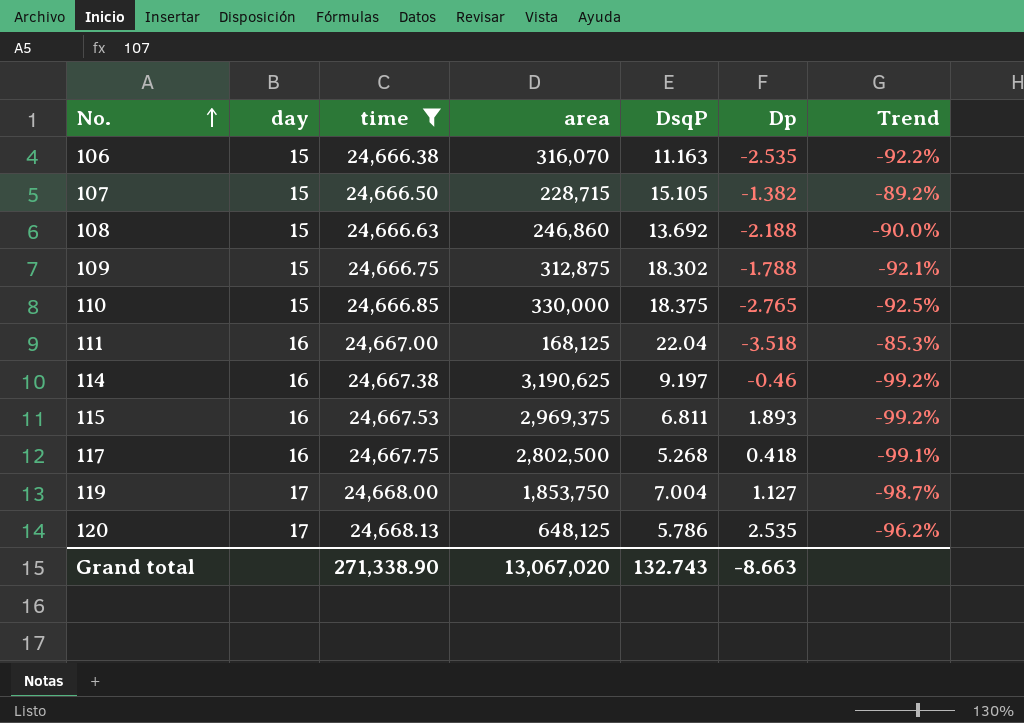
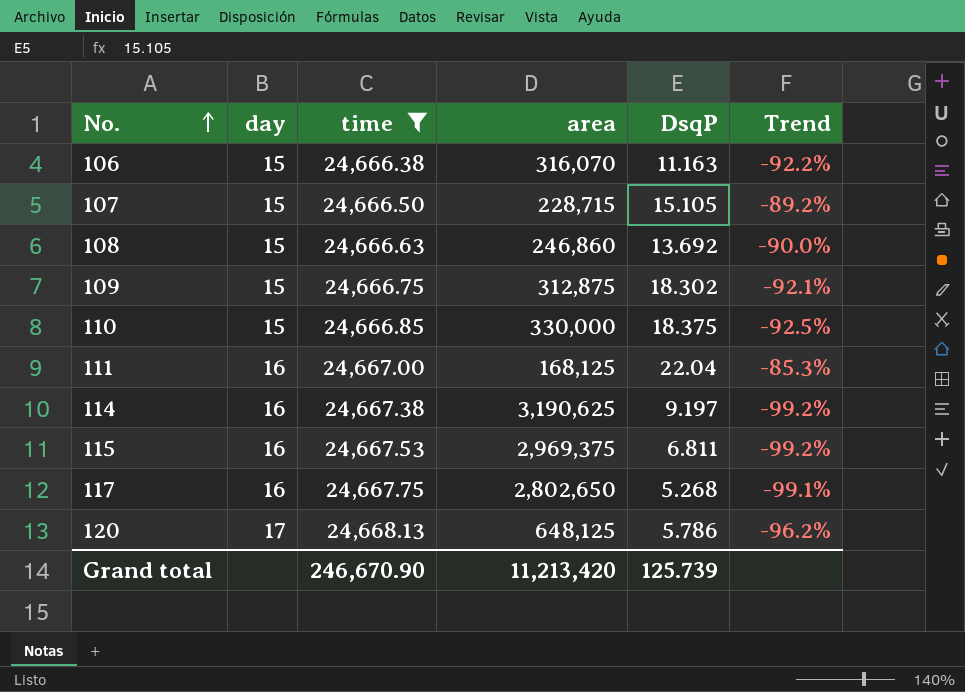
column Dp | position: 6 -> none
row 119: 17 | 24,668.00 | 1,853,750 | 7.004 | 1.127 | -98.7% -> none
117 | area: 2,802,500 -> 2,802,650
Grand total | time: 271,338.90 -> 246,670.90
Grand total | area: 13,067,020 -> 11,213,420
Grand total | DsqP: 132.743 -> 125.739

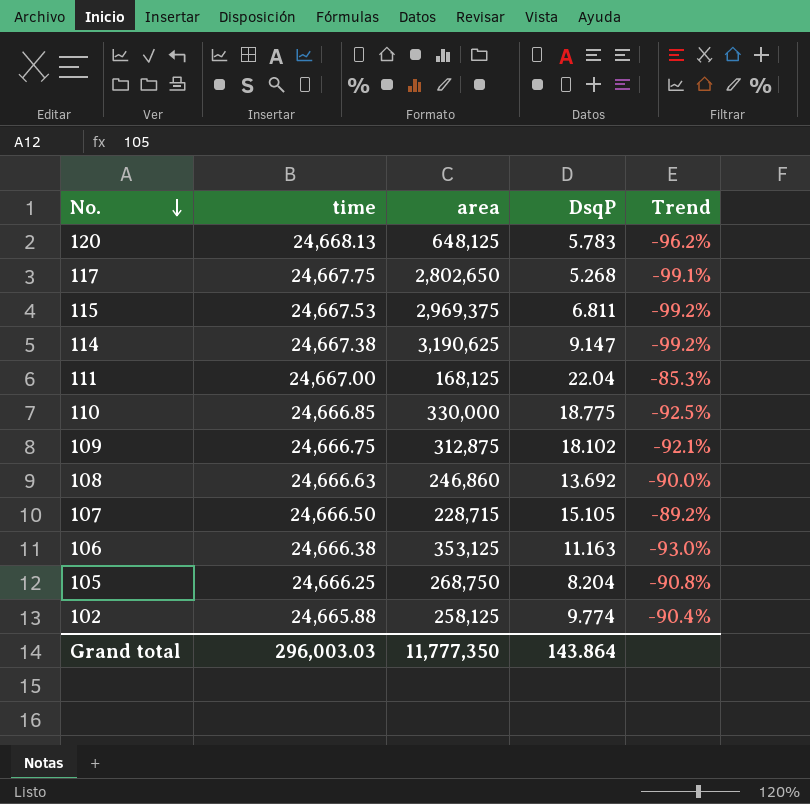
filter: time >= 24,666.38 -> none
row order: No. ascending -> No. descending
column day | position: 2 -> none
120 | DsqP: 5.786 -> 5.783
114 | DsqP: 9.197 -> 9.147
110 | DsqP: 18.375 -> 18.775
109 | DsqP: 18.302 -> 18.102
106 | area: 316,070 -> 353,125
106 | Trend: -92.2% -> -93.0%
Grand total | time: 246,670.90 -> 296,003.03
Grand total | area: 11,213,420 -> 11,777,350
Grand total | DsqP: 125.739 -> 143.864

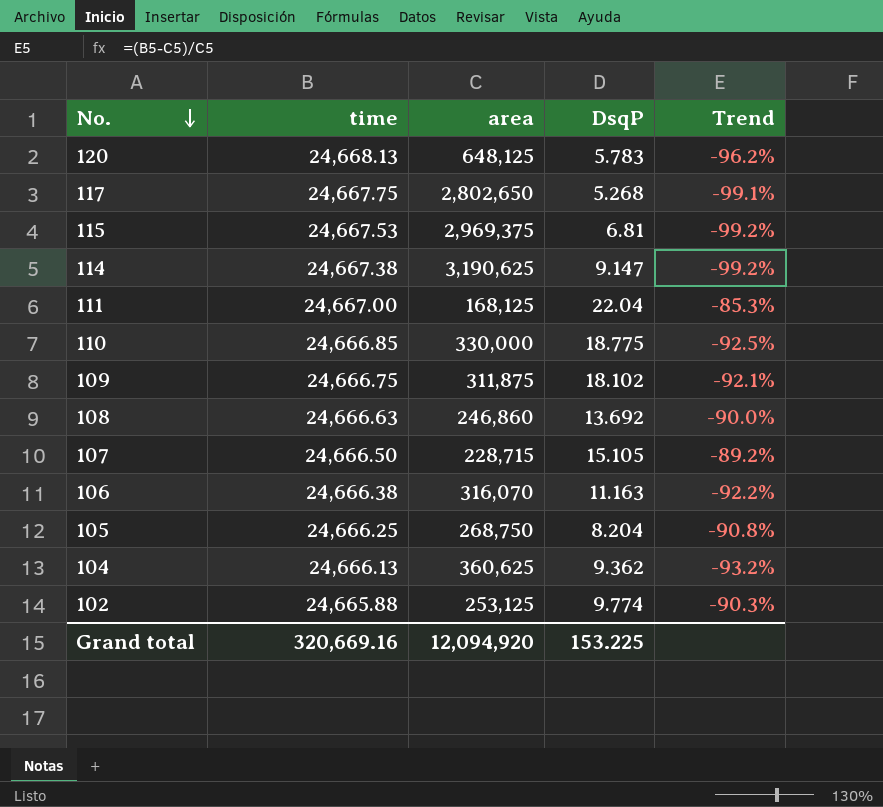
115 | DsqP: 6.811 -> 6.81
109 | area: 312,875 -> 311,875
106 | area: 353,125 -> 316,070
106 | Trend: -93.0% -> -92.2%
row 104: none -> 24,666.13 | 360,625 | 9.362 | -93.2%
102 | area: 258,125 -> 253,125
102 | Trend: -90.4% -> -90.3%
Grand total | time: 296,003.03 -> 320,669.16
Grand total | area: 11,777,350 -> 12,094,920
Grand total | DsqP: 143.864 -> 153.225

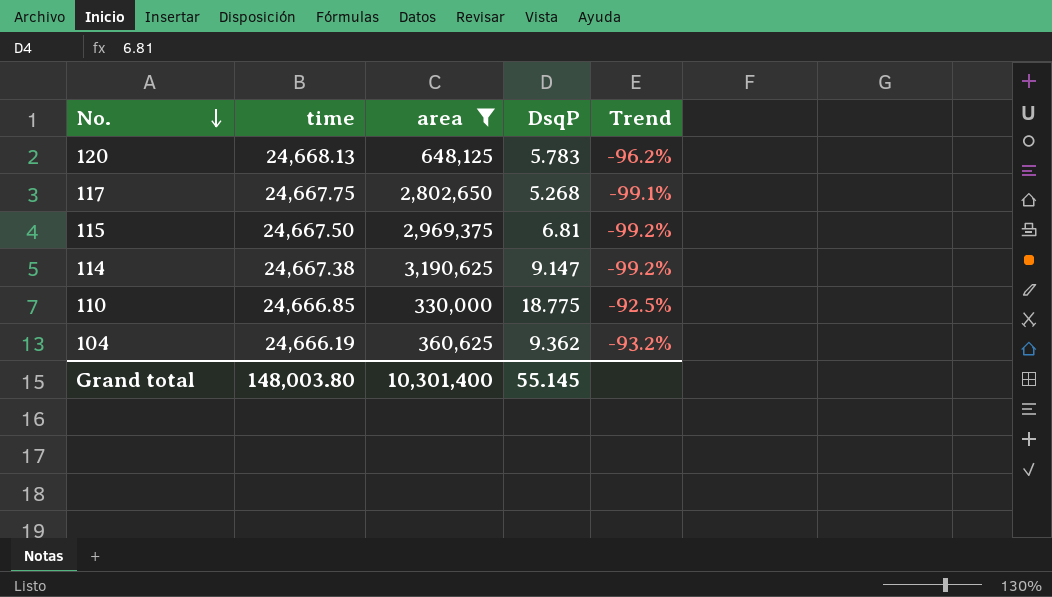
filter: none -> area >= 330,000
115 | time: 24,667.53 -> 24,667.50
104 | time: 24,666.13 -> 24,666.19
Grand total | time: 320,669.16 -> 148,003.80
Grand total | area: 12,094,920 -> 10,301,400
Grand total | DsqP: 153.225 -> 55.145

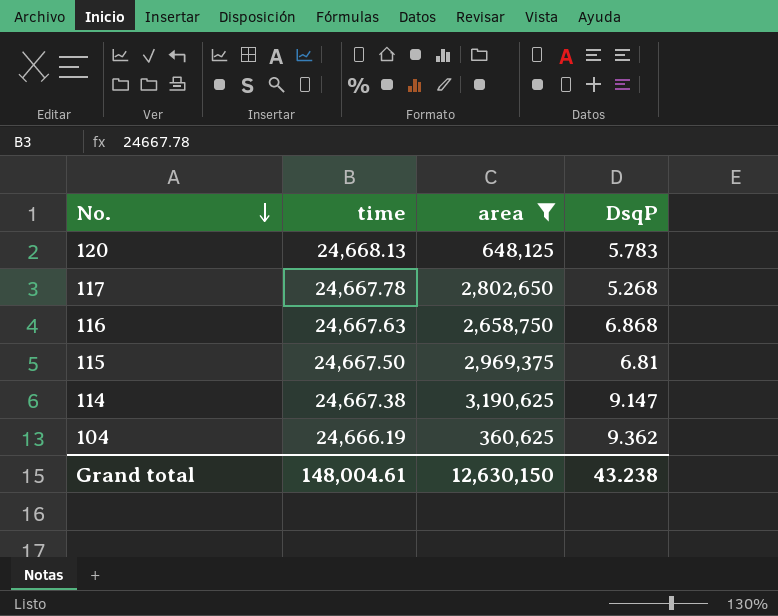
column Trend | formula: ([time] - [area]) / [area] -> none
row 110: 24,666.85 | 330,000 | 18.775 | -92.5% -> none
117 | time: 24,667.75 -> 24,667.78
row 116: none -> 24,667.63 | 2,658,750 | 6.868
Grand total | time: 148,003.80 -> 148,004.61
Grand total | area: 10,301,400 -> 12,630,150
Grand total | DsqP: 55.145 -> 43.238

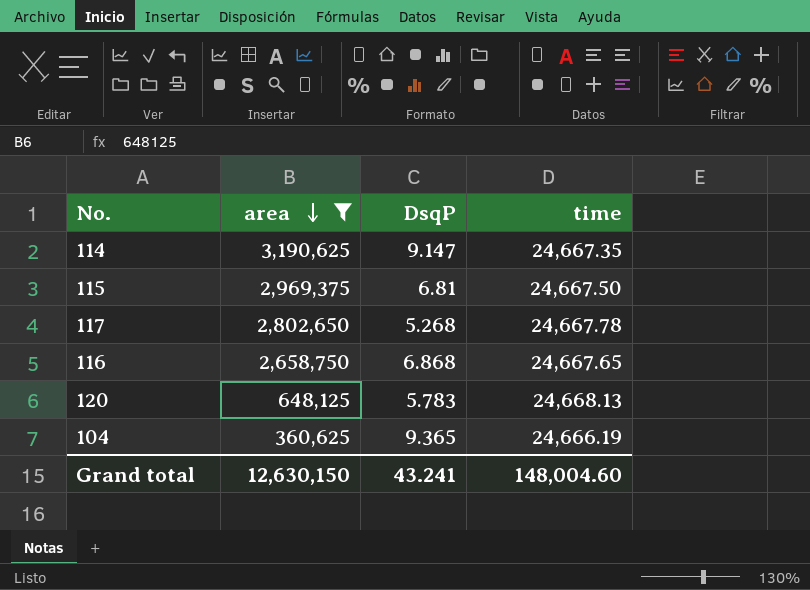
row order: No. descending -> area descending
column time | position: 2 -> 4
114 | time: 24,667.38 -> 24,667.35
116 | time: 24,667.63 -> 24,667.65
104 | DsqP: 9.362 -> 9.365
Grand total | DsqP: 43.238 -> 43.241
Grand total | time: 148,004.61 -> 148,004.60

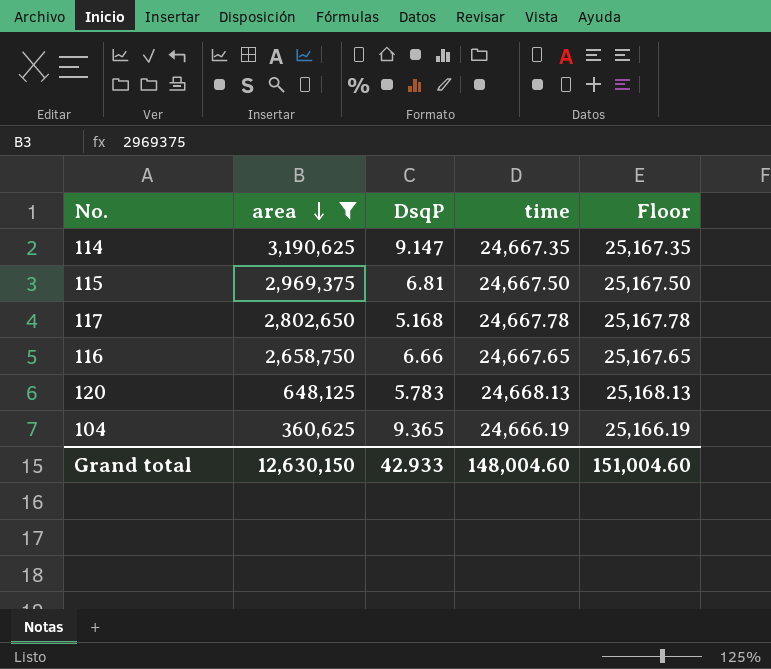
column Floor | formula: none -> [time] + 500
117 | DsqP: 5.268 -> 5.168
116 | DsqP: 6.868 -> 6.66
Grand total | DsqP: 43.241 -> 42.933

